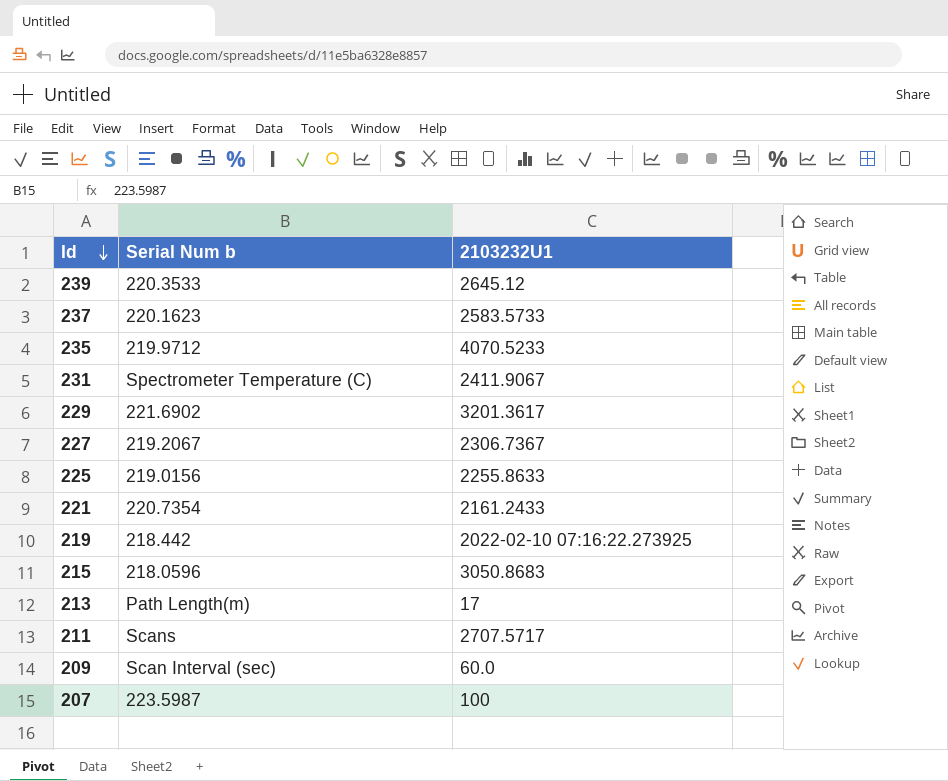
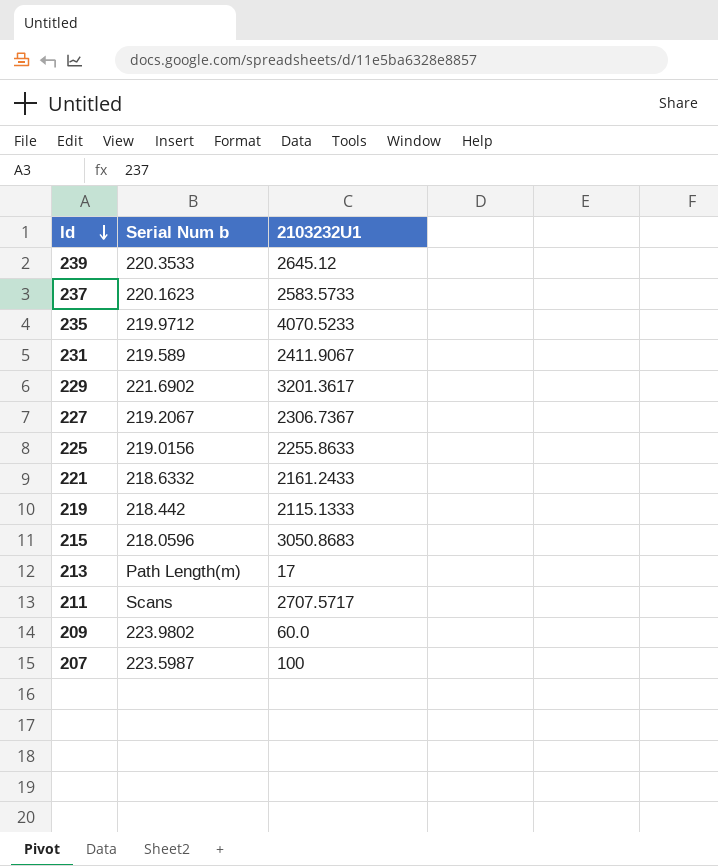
231 | Serial Num b: Spectrometer Temperature (C) -> 219.589
221 | Serial Num b: 220.7354 -> 218.6332
219 | 2103232U1: 2022-02-10 07:16:22.273925 -> 2115.1333
209 | Serial Num b: Scan Interval (sec) -> 223.9802

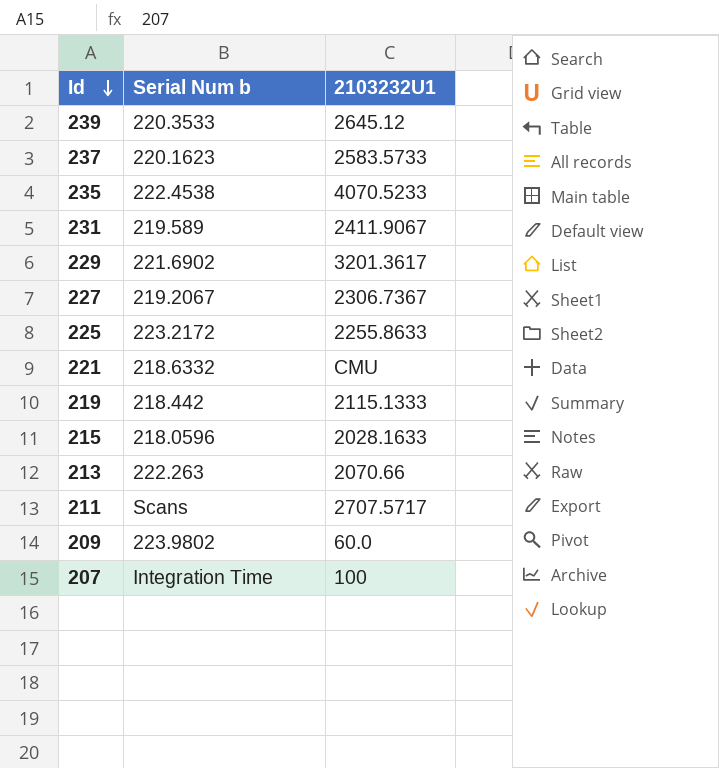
235 | Serial Num b: 219.9712 -> 222.4538
225 | Serial Num b: 219.0156 -> 223.2172
221 | 2103232U1: 2161.2433 -> CMU
215 | 2103232U1: 3050.8683 -> 2028.1633
213 | Serial Num b: Path Length(m) -> 222.263
213 | 2103232U1: 17 -> 2070.66
207 | Serial Num b: 223.5987 -> Integration Time

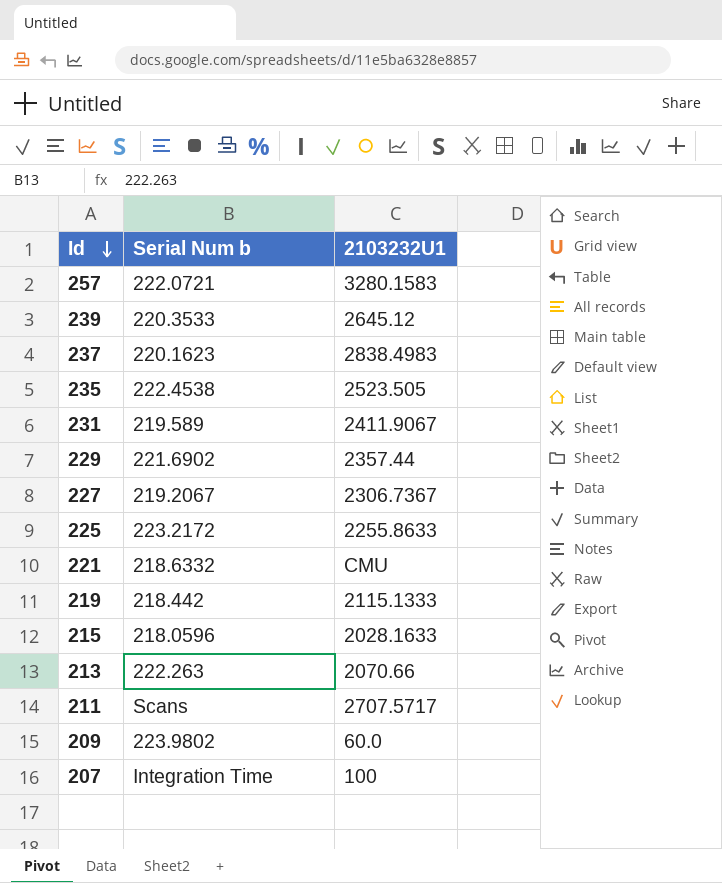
row 257: none -> 222.0721 | 3280.1583
237 | 2103232U1: 2583.5733 -> 2838.4983
235 | 2103232U1: 4070.5233 -> 2523.505
229 | 2103232U1: 3201.3617 -> 2357.44

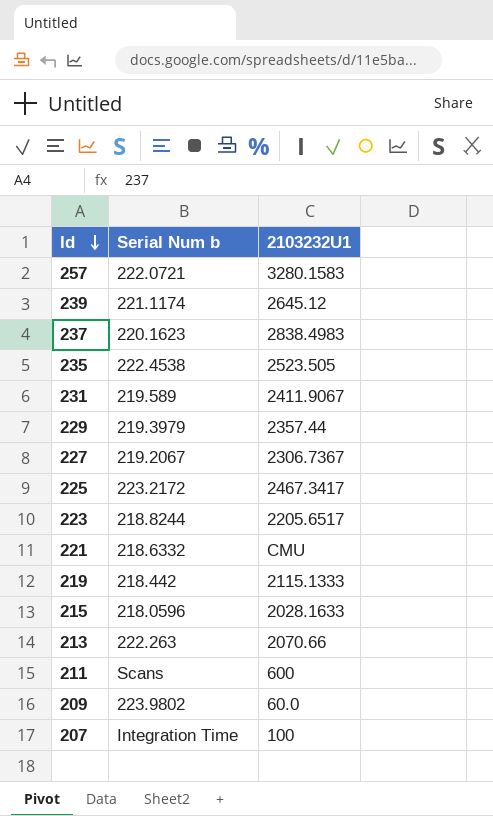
239 | Serial Num b: 220.3533 -> 221.1174
229 | Serial Num b: 221.6902 -> 219.3979
225 | 2103232U1: 2255.8633 -> 2467.3417
row 223: none -> 218.8244 | 2205.6517
211 | 2103232U1: 2707.5717 -> 600

